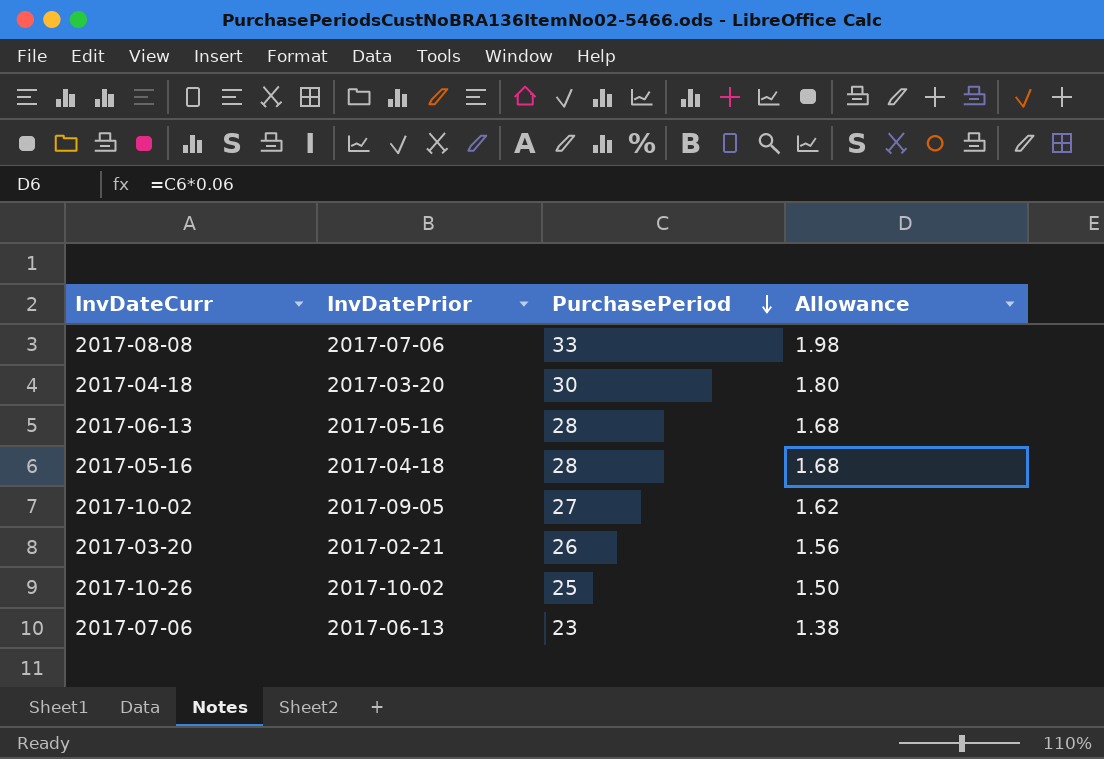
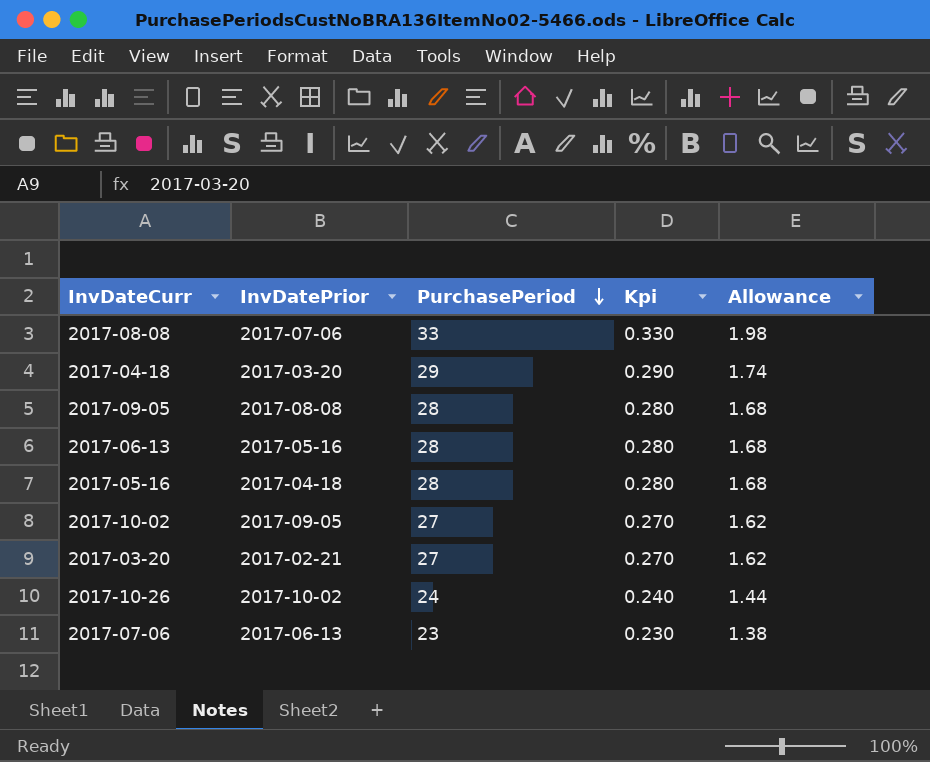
column Kpi | formula: none -> [PurchasePeriod] * 0.01
2017-04-18 | PurchasePeriod: 30 -> 29
2017-04-18 | Allowance: 1.80 -> 1.74
row 2017-09-05: none -> 2017-08-08 | 28 | 0.280 | 1.68
2017-03-20 | PurchasePeriod: 26 -> 27
2017-03-20 | Allowance: 1.56 -> 1.62
2017-10-26 | PurchasePeriod: 25 -> 24
2017-10-26 | Allowance: 1.50 -> 1.44

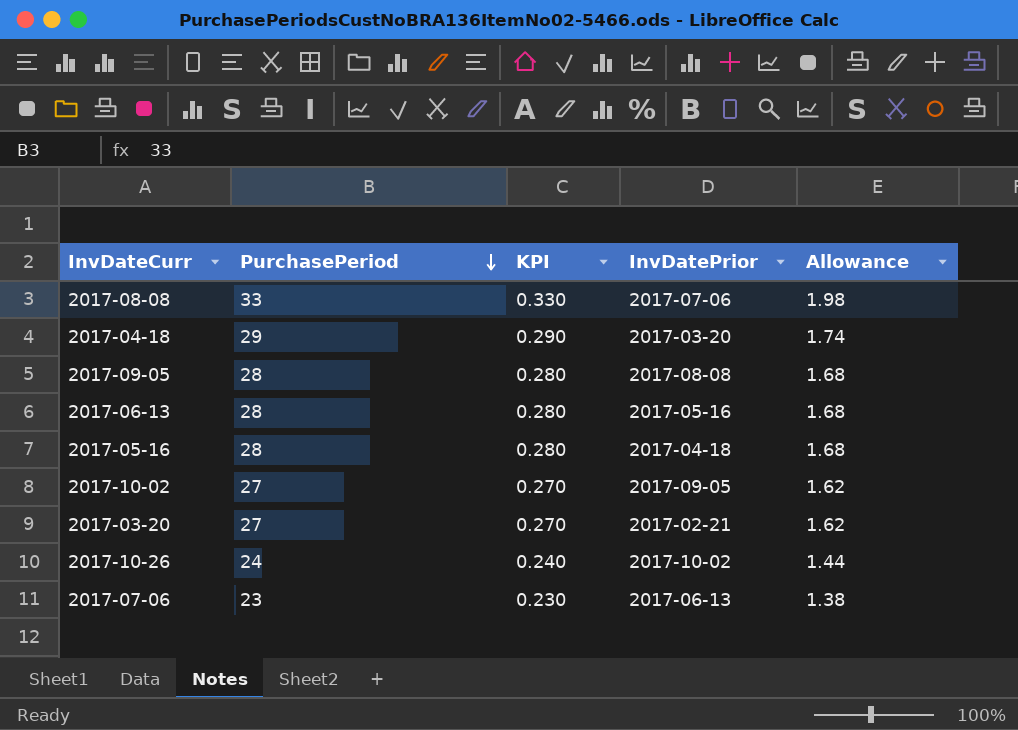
column name: Kpi -> KPI
column InvDatePrior | position: 2 -> 4

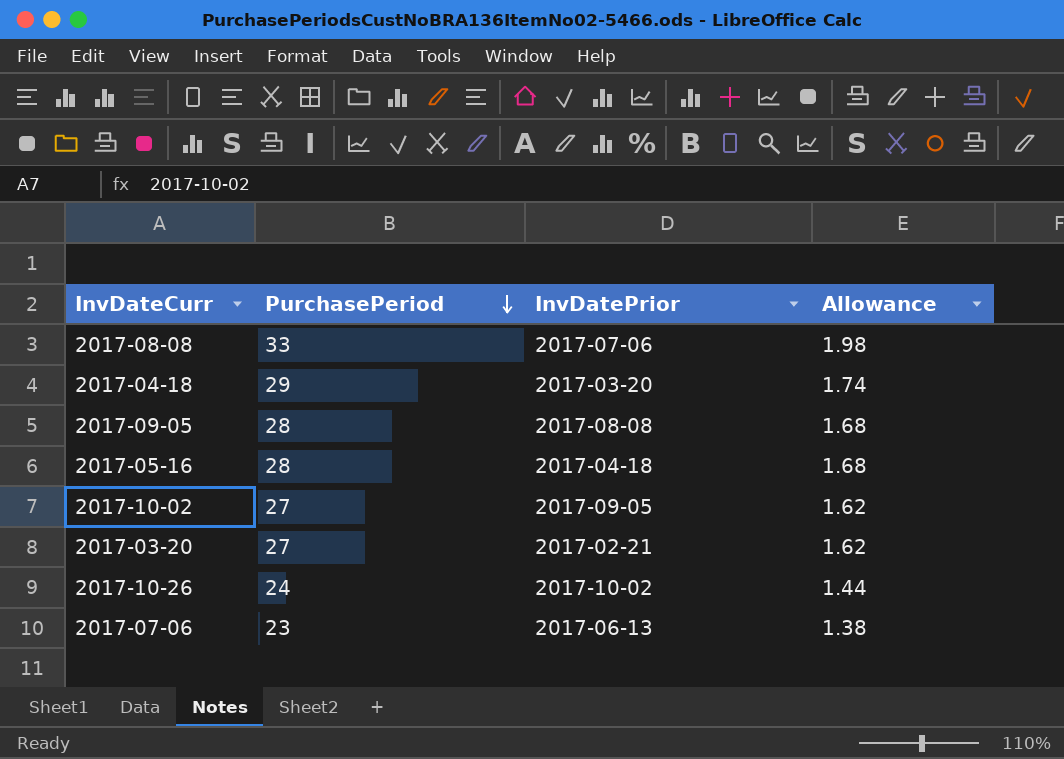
column KPI | formula: [PurchasePeriod] * 0.01 -> none
row 2017-06-13: 28 | 0.280 | 2017-05-16 | 1.68 -> none

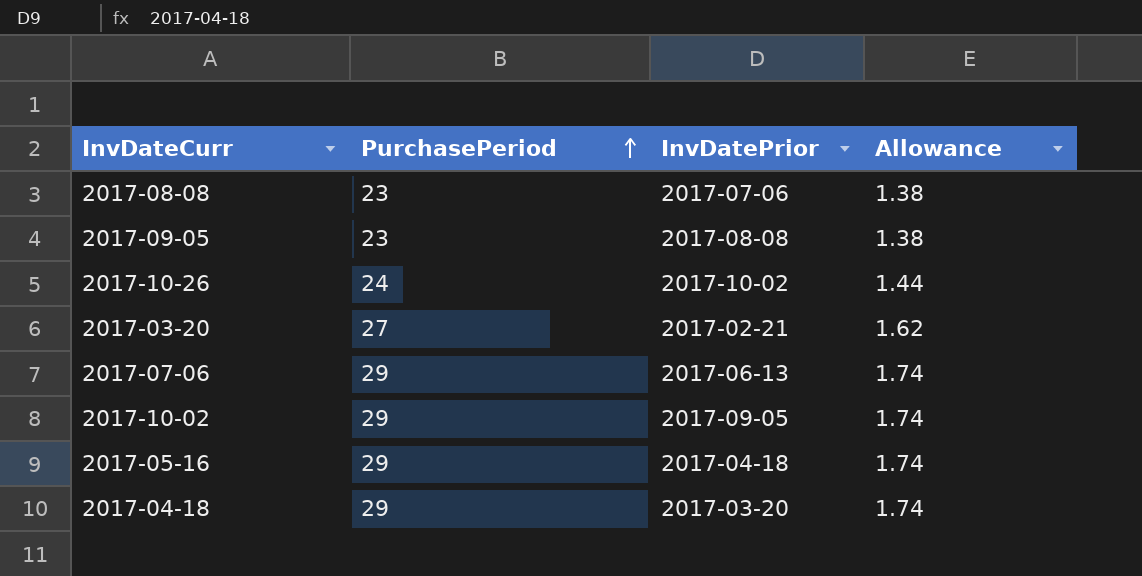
row order: PurchasePeriod descending -> PurchasePeriod ascending
2017-08-08 | PurchasePeriod: 33 -> 23
2017-08-08 | Allowance: 1.98 -> 1.38
2017-09-05 | PurchasePeriod: 28 -> 23
2017-09-05 | Allowance: 1.68 -> 1.38
2017-07-06 | PurchasePeriod: 23 -> 29
2017-07-06 | Allowance: 1.38 -> 1.74
2017-10-02 | PurchasePeriod: 27 -> 29
2017-10-02 | Allowance: 1.62 -> 1.74
2017-05-16 | PurchasePeriod: 28 -> 29
2017-05-16 | Allowance: 1.68 -> 1.74

